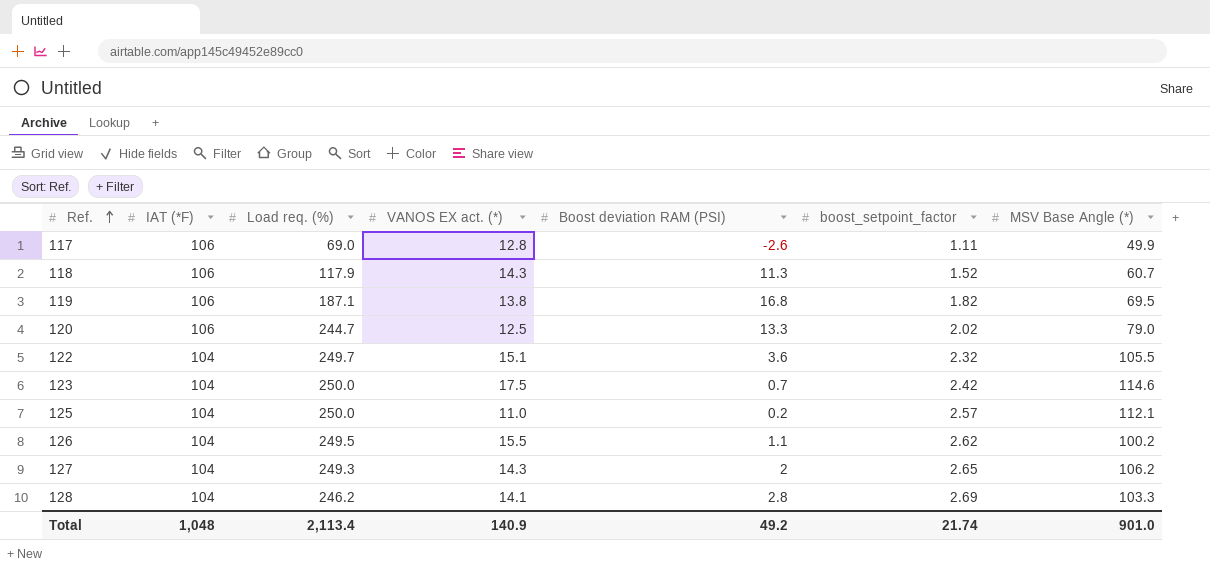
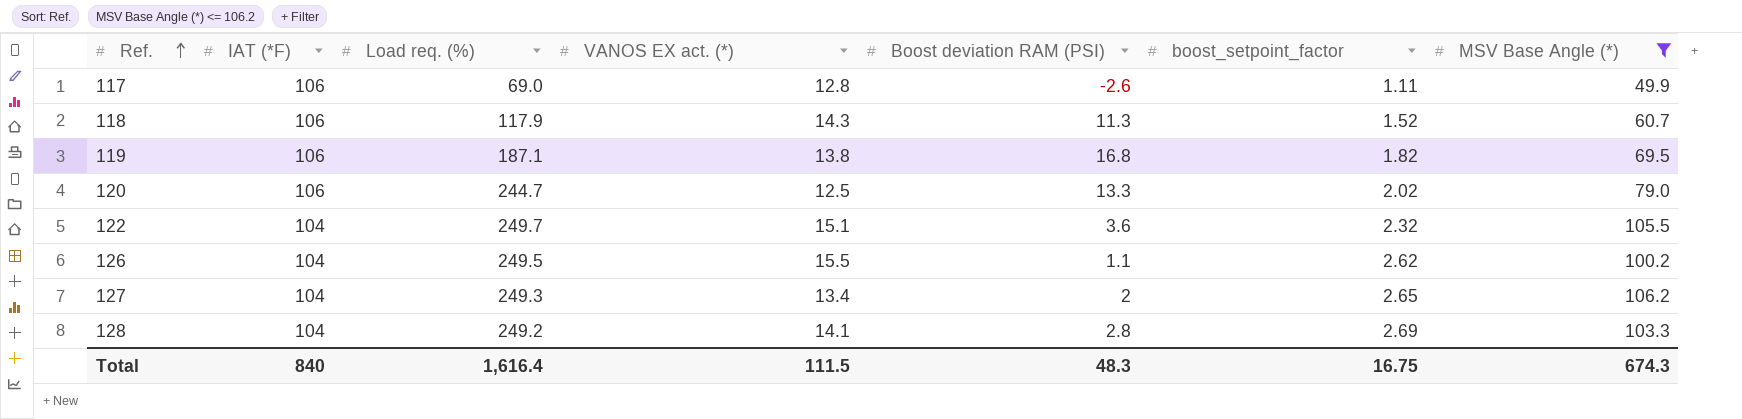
filter: none -> MSV Base Angle (*) <= 106.2
127 | VANOS EX act. (*): 14.3 -> 13.4
128 | Load req. (%): 246.2 -> 249.2
Total | IAT (*F): 1,048 -> 840
Total | Load req. (%): 2,113.4 -> 1,616.4
Total | VANOS EX act. (*): 140.9 -> 111.5
Total | Boost deviation RAM (PSI): 49.2 -> 48.3
Total | boost_setpoint_factor: 21.74 -> 16.75
Total | MSV Base Angle (*): 901.0 -> 674.3

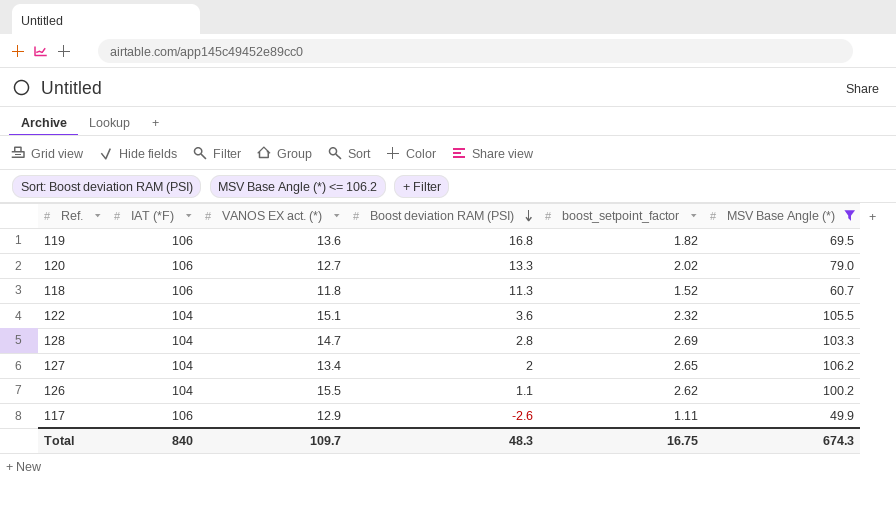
row order: Ref. ascending -> Boost deviation RAM (PSI) descending
column Load req. (%) | position: 3 -> none
119 | VANOS EX act. (*): 13.8 -> 13.6
120 | VANOS EX act. (*): 12.5 -> 12.7
118 | VANOS EX act. (*): 14.3 -> 11.8
128 | VANOS EX act. (*): 14.1 -> 14.7
117 | VANOS EX act. (*): 12.8 -> 12.9
Total | VANOS EX act. (*): 111.5 -> 109.7

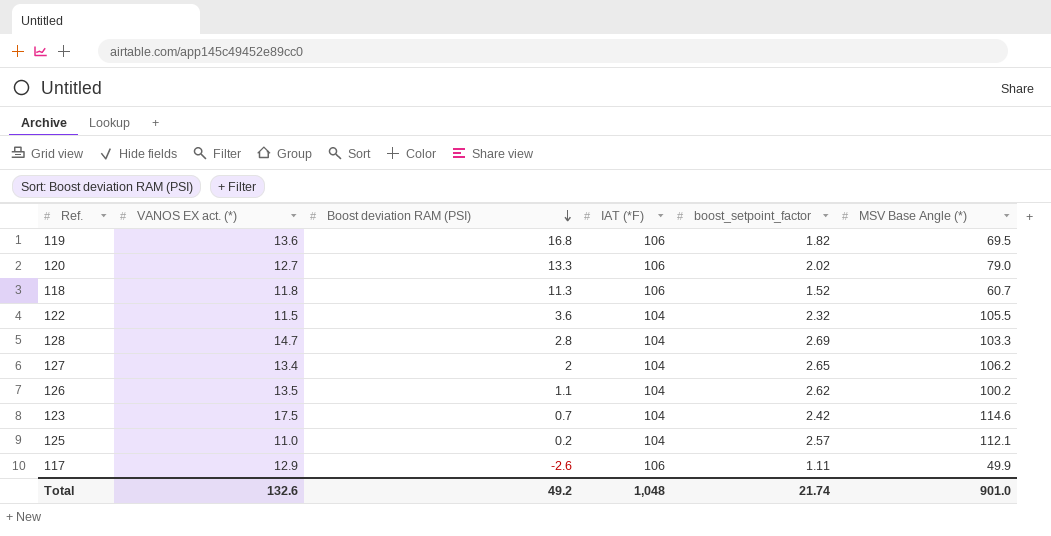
filter: MSV Base Angle (*) <= 106.2 -> none
column IAT (*F) | position: 2 -> 4
122 | VANOS EX act. (*): 15.1 -> 11.5
126 | VANOS EX act. (*): 15.5 -> 13.5
Total | VANOS EX act. (*): 109.7 -> 132.6
Total | Boost deviation RAM (PSI): 48.3 -> 49.2
Total | IAT (*F): 840 -> 1,048
Total | boost_setpoint_factor: 16.75 -> 21.74
Total | MSV Base Angle (*): 674.3 -> 901.0

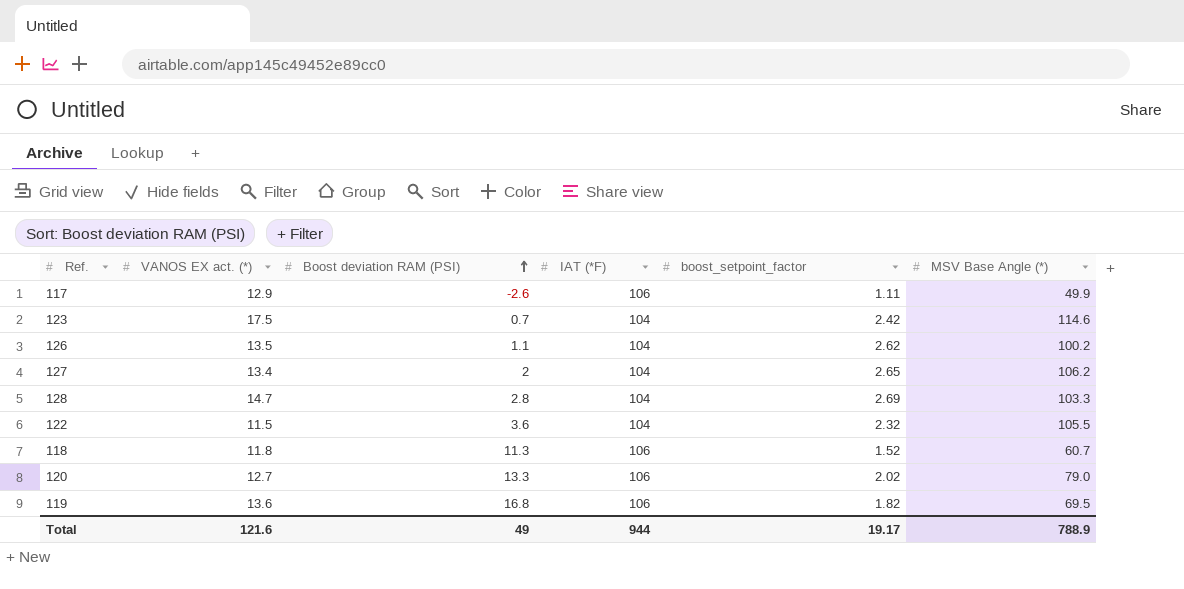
row order: Boost deviation RAM (PSI) descending -> Boost deviation RAM (PSI) ascending
row 125: 11.0 | 0.2 | 104 | 2.57 | 112.1 -> none
Total | VANOS EX act. (*): 132.6 -> 121.6
Total | Boost deviation RAM (PSI): 49.2 -> 49
Total | IAT (*F): 1,048 -> 944
Total | boost_setpoint_factor: 21.74 -> 19.17
Total | MSV Base Angle (*): 901.0 -> 788.9

